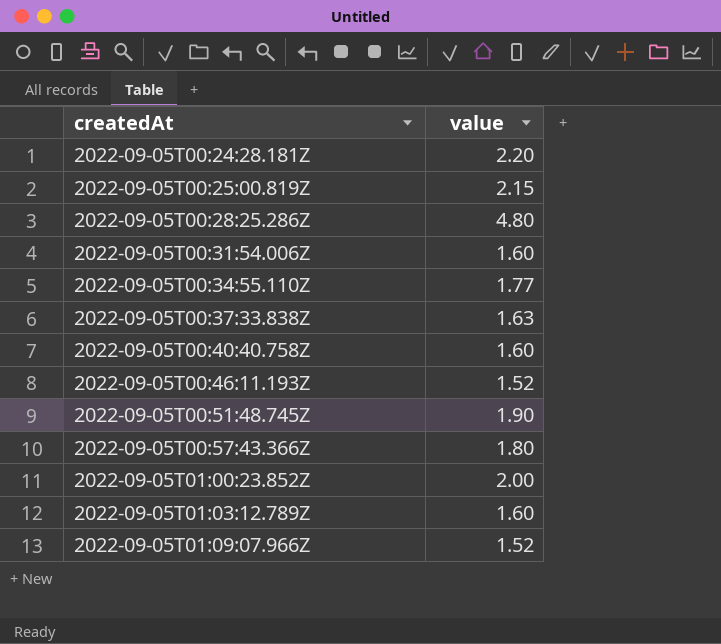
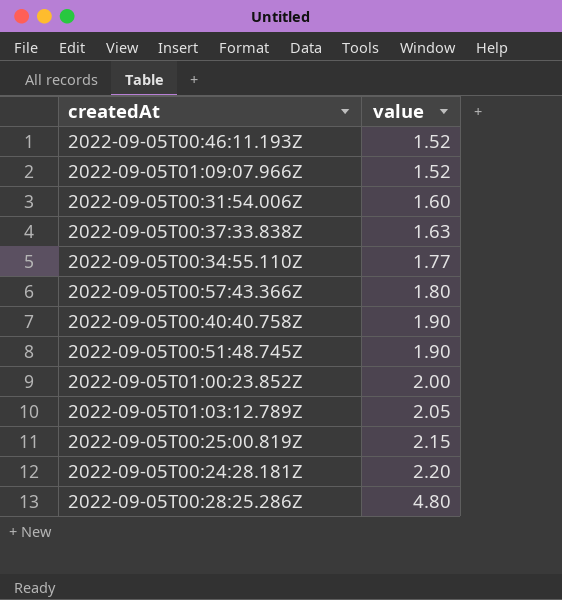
row order: createdAt ascending -> value ascending
2022-09-05T00:40:40.758Z | value: 1.60 -> 1.90
2022-09-05T01:03:12.789Z | value: 1.60 -> 2.05

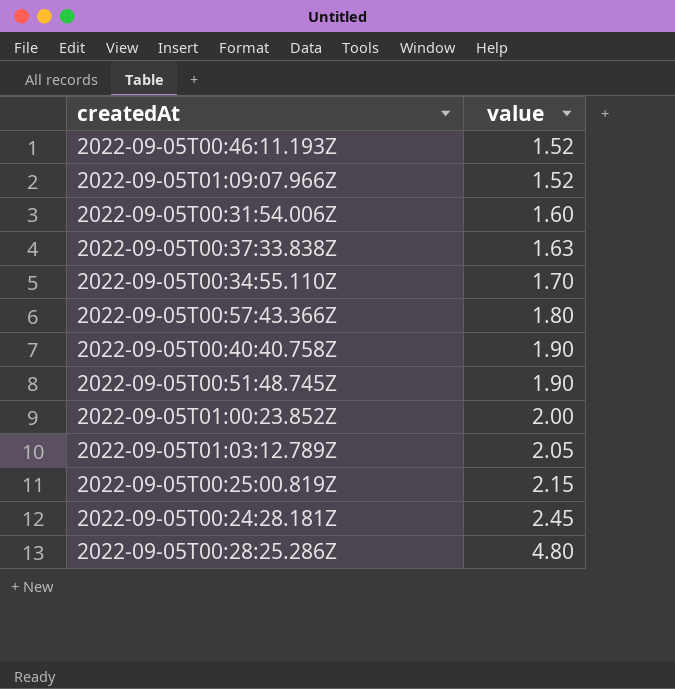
2022-09-05T00:34:55.110Z | value: 1.77 -> 1.70
2022-09-05T00:24:28.181Z | value: 2.20 -> 2.45

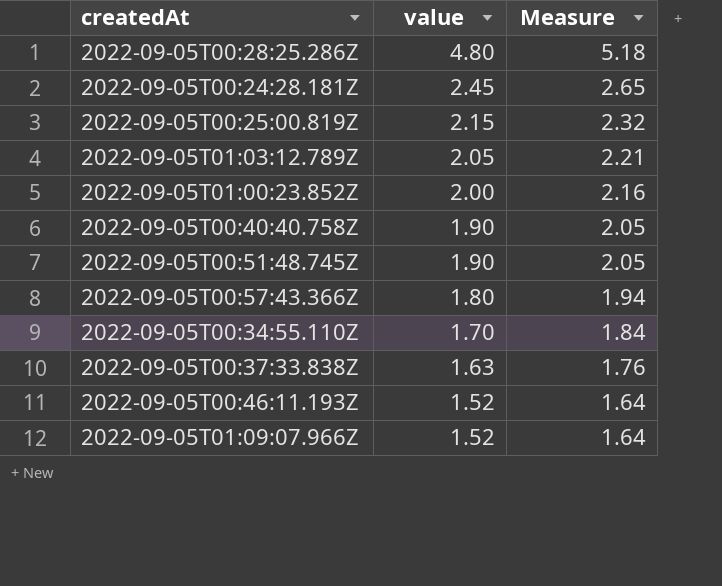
row order: value ascending -> value descending
column Measure | formula: none -> [value] * 1.08
row 2022-09-05T00:31:54.006Z: 1.60 -> none

